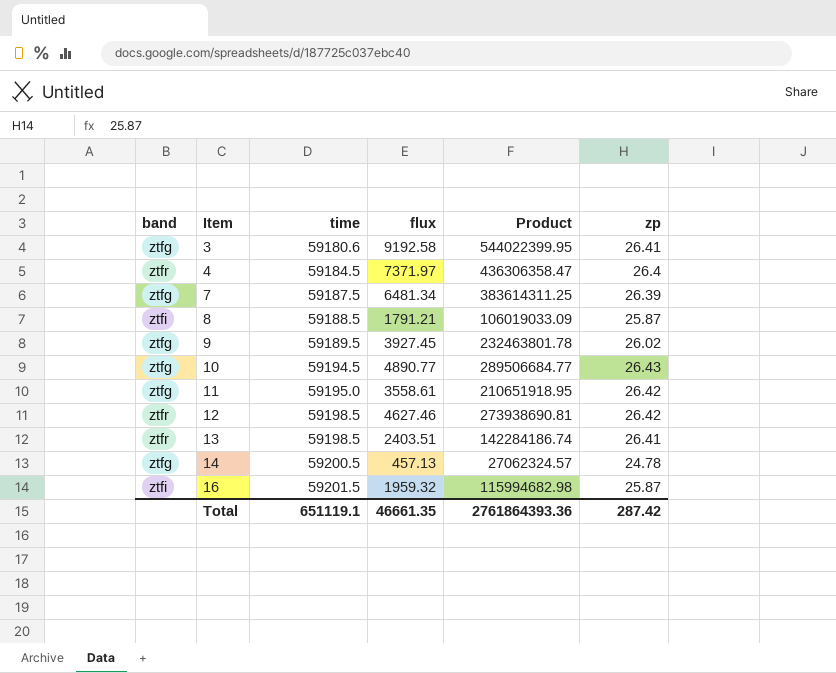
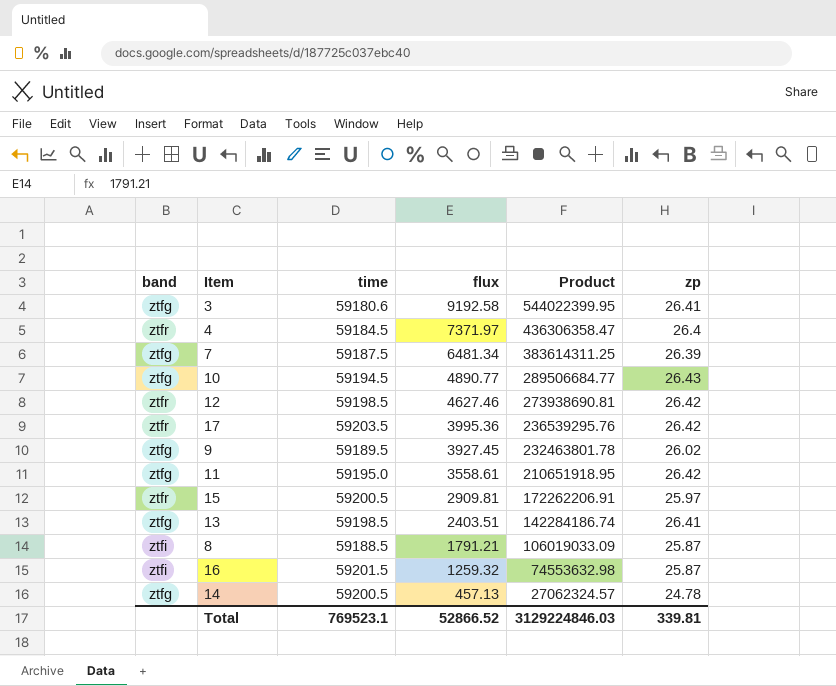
row order: Item ascending -> flux descending
row 17: none -> ztfr | 59203.5 | 3995.36 | 236539295.76 | 26.42
row 15: none -> ztfr | 59200.5 | 2909.81 | 172262206.91 | 25.97
13 | band: ztfr -> ztfg
16 | flux: 1959.32 -> 1259.32
16 | Product: 115994682.98 -> 74553632.98
Total | time: 651119.1 -> 769523.1
Total | flux: 46661.35 -> 52866.52
Total | Product: 2761864393.36 -> 3129224846.03
Total | zp: 287.42 -> 339.81

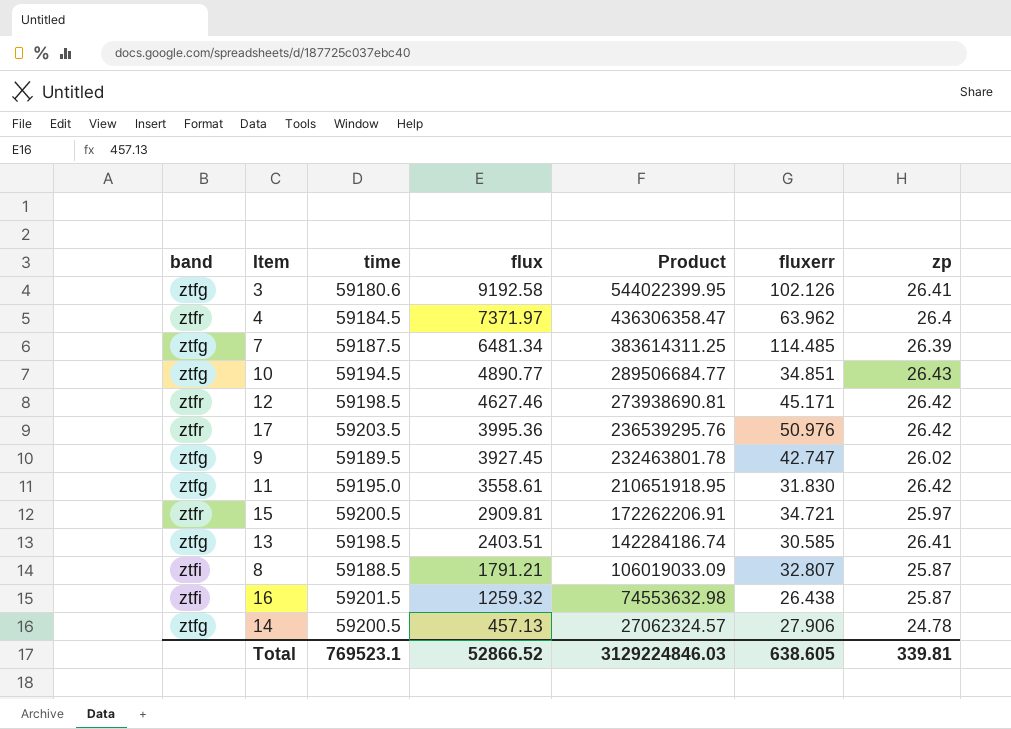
column fluxerr | position: none -> 6

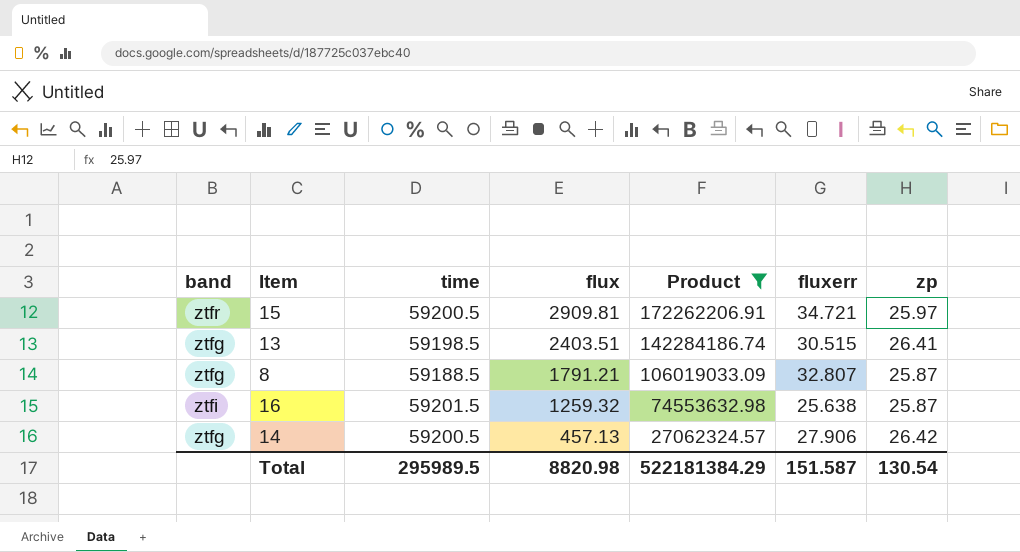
filter: none -> Product <= 172262206.91
13 | fluxerr: 30.585 -> 30.515
8 | band: ztfi -> ztfg
16 | fluxerr: 26.438 -> 25.638
14 | zp: 24.78 -> 26.42
Total | time: 769523.1 -> 295989.5
Total | flux: 52866.52 -> 8820.98
Total | Product: 3129224846.03 -> 522181384.29
Total | fluxerr: 638.605 -> 151.587
Total | zp: 339.81 -> 130.54

